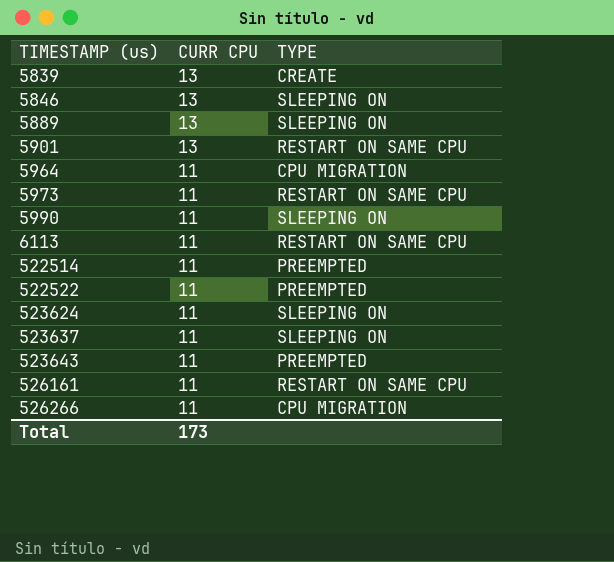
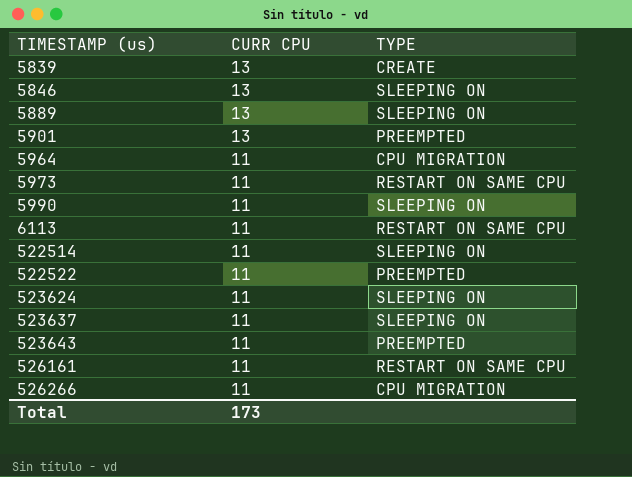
5901 | TYPE: RESTART ON SAME CPU -> PREEMPTED
522514 | TYPE: PREEMPTED -> SLEEPING ON

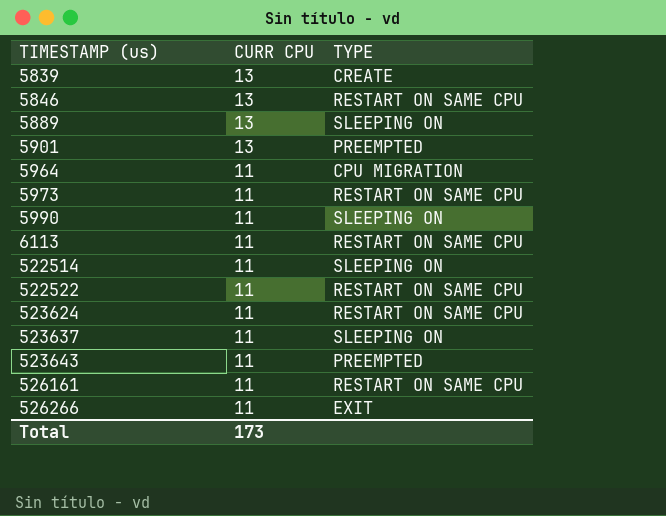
5846 | TYPE: SLEEPING ON -> RESTART ON SAME CPU
522522 | TYPE: PREEMPTED -> RESTART ON SAME CPU
523624 | TYPE: SLEEPING ON -> RESTART ON SAME CPU
526266 | TYPE: CPU MIGRATION -> EXIT

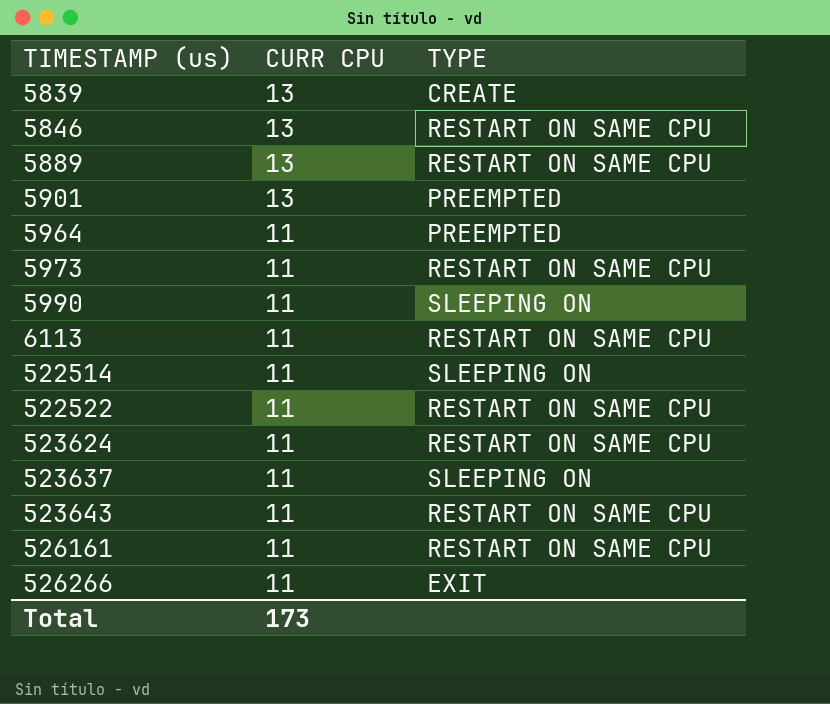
5889 | TYPE: SLEEPING ON -> RESTART ON SAME CPU
5964 | TYPE: CPU MIGRATION -> PREEMPTED
523643 | TYPE: PREEMPTED -> RESTART ON SAME CPU

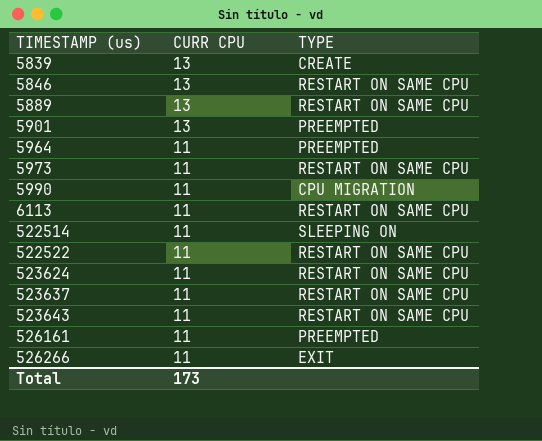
5990 | TYPE: SLEEPING ON -> CPU MIGRATION
523637 | TYPE: SLEEPING ON -> RESTART ON SAME CPU
526161 | TYPE: RESTART ON SAME CPU -> PREEMPTED

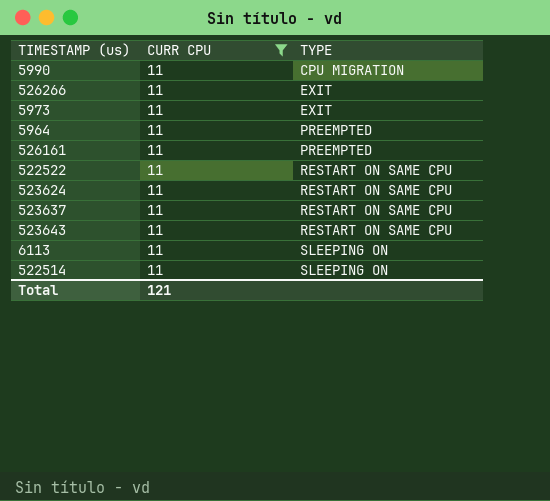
filter: none -> CURR CPU = 11
row order: TIMESTAMP (us) ascending -> TYPE ascending
5973 | TYPE: RESTART ON SAME CPU -> EXIT
6113 | TYPE: RESTART ON SAME CPU -> SLEEPING ON
Total | CURR CPU: 173 -> 121

